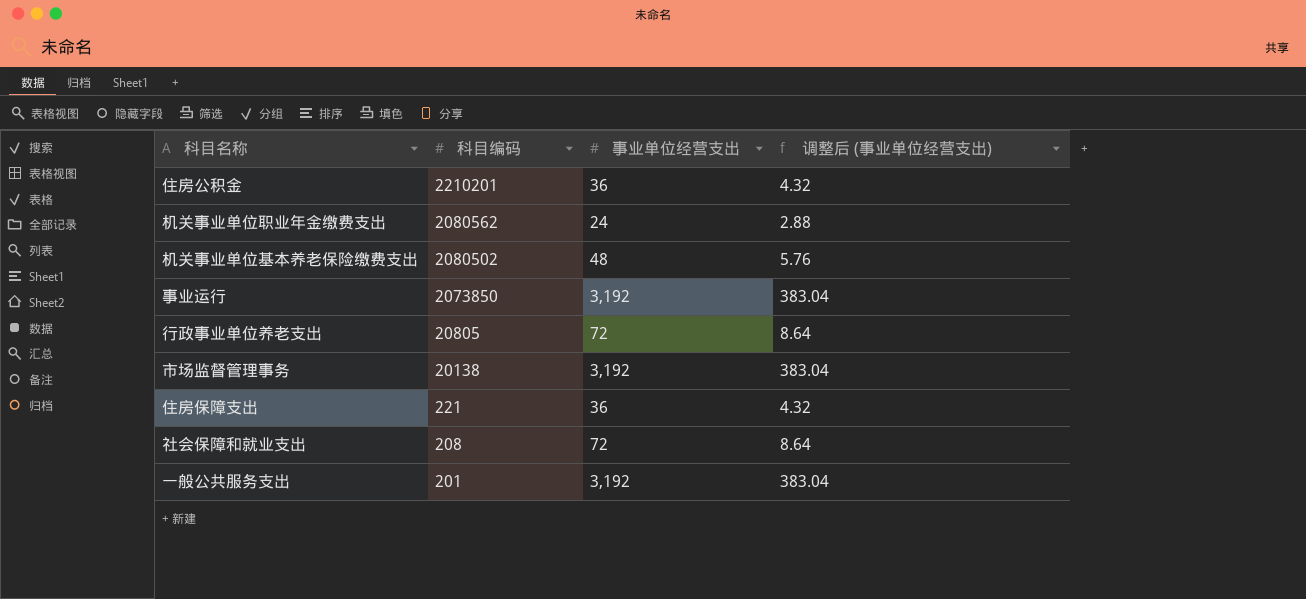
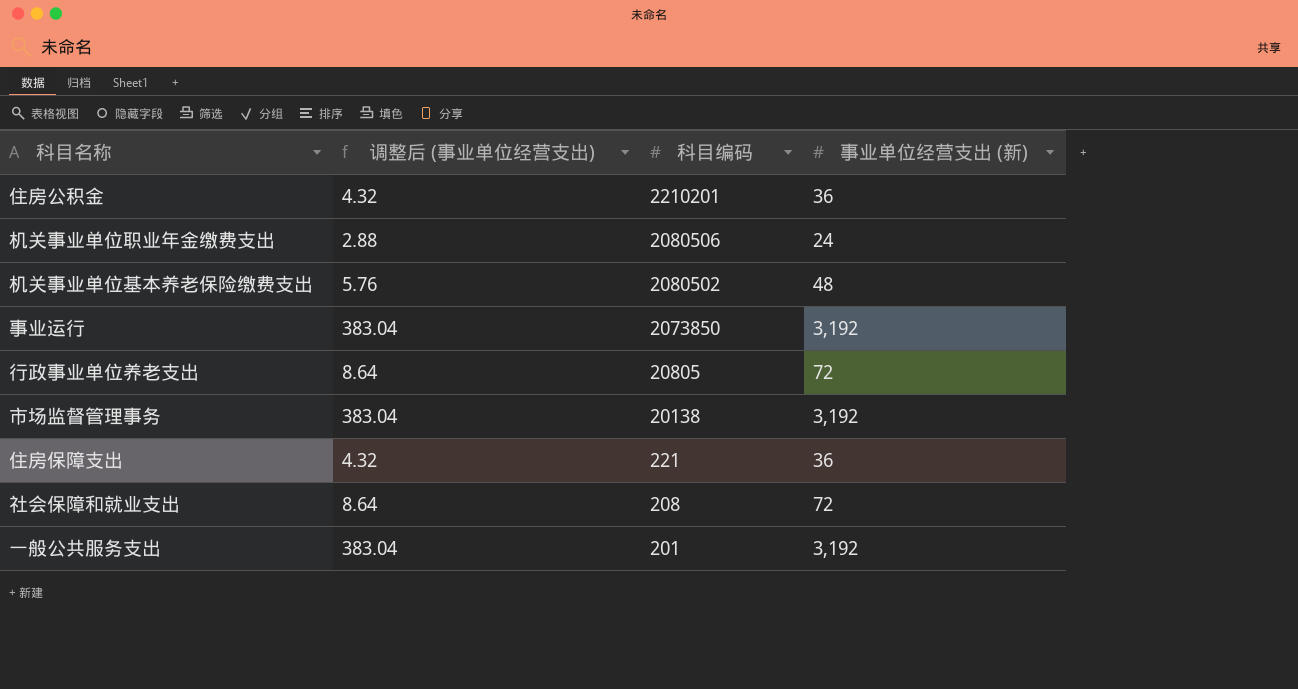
column 调整后 (事业单位经营支出) | position: 4 -> 2
column name: 事业单位经营支出 -> 事业单位经营支出 (新)
机关事业单位职业年金缴费支出 | 科目编码: 2080562 -> 2080506

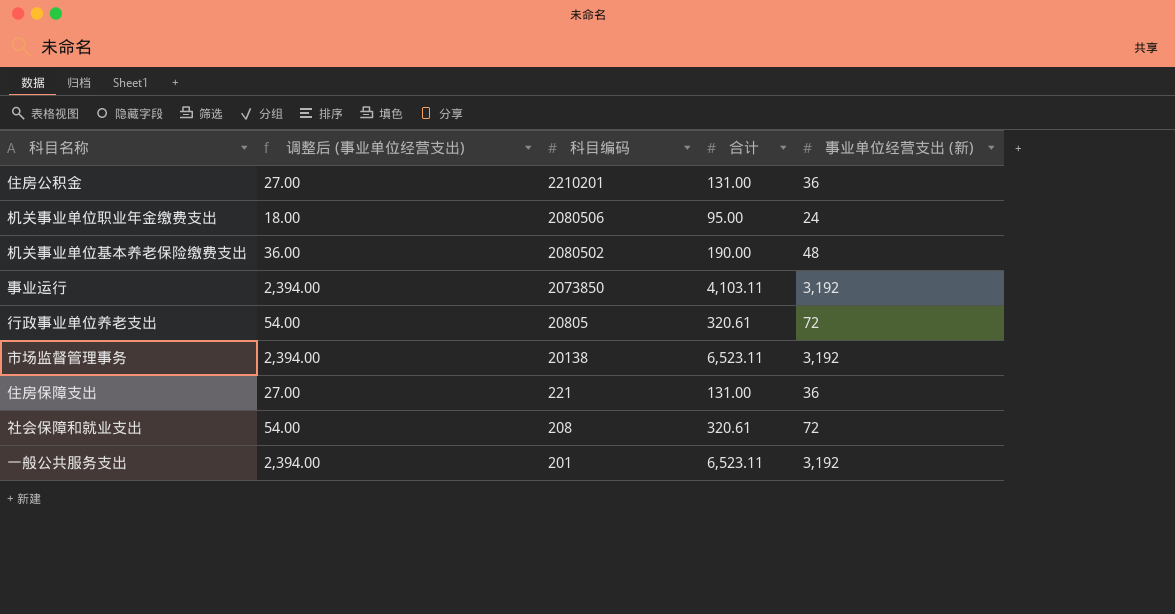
column 调整后 (事业单位经营支出) | formula: [事业单位经营支出 (新)] * 0.12 -> [事业单位经营支出 (新)] * 0.75
column 合计 | position: none -> 4

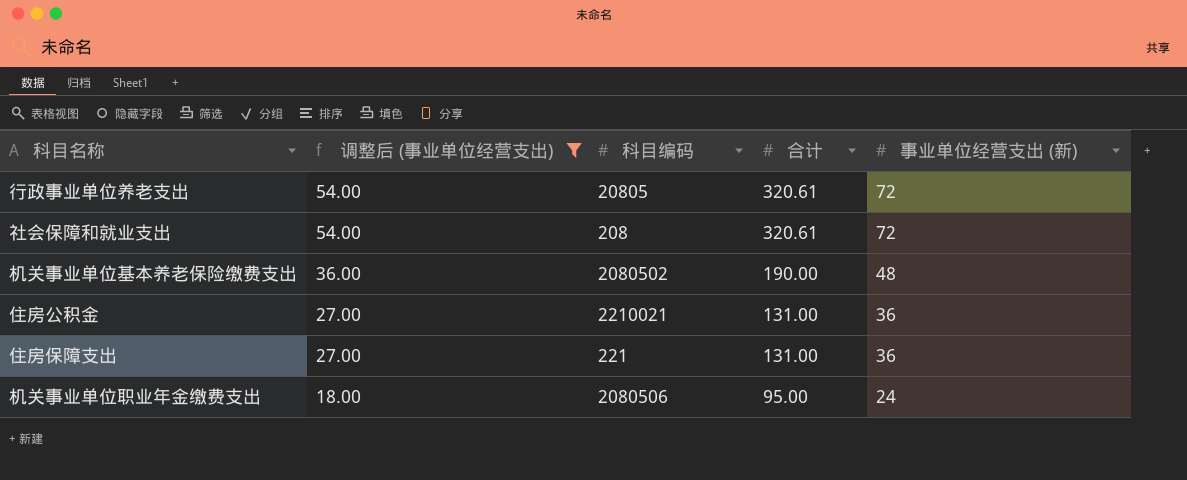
filter: none -> 调整后 (事业单位经营支出) != 2,394.00
row order: 科目编码 descending -> 调整后 (事业单位经营支出) descending
住房公积金 | 科目编码: 2210201 -> 2210021

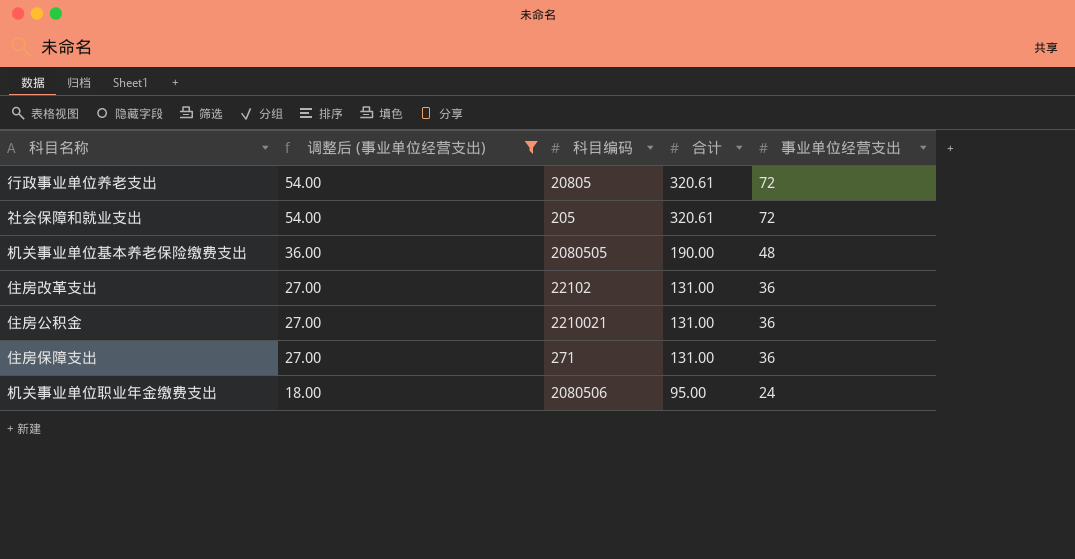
column name: 事业单位经营支出 (新) -> 事业单位经营支出
社会保障和就业支出 | 科目编码: 208 -> 205
机关事业单位基本养老保险缴费支出 | 科目编码: 2080502 -> 2080505
row 住房改革支出: none -> 27.00 | 22102 | 131.00 | 36
住房保障支出 | 科目编码: 221 -> 271

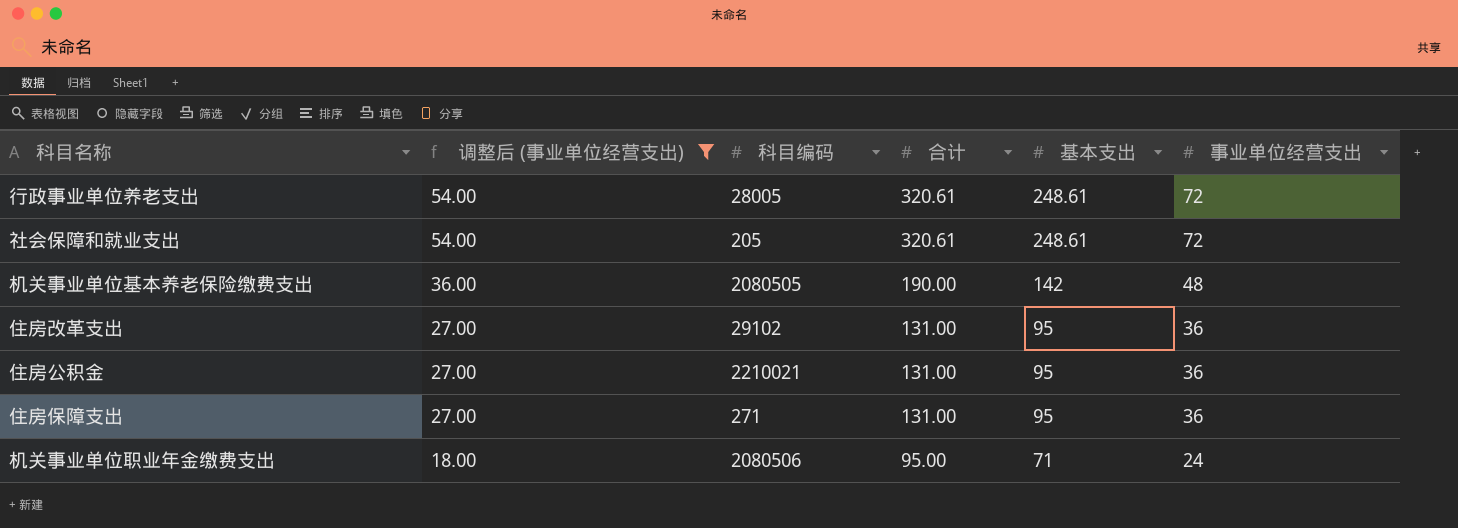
column 基本支出 | position: none -> 5
行政事业单位养老支出 | 科目编码: 20805 -> 28005
住房改革支出 | 科目编码: 22102 -> 29102

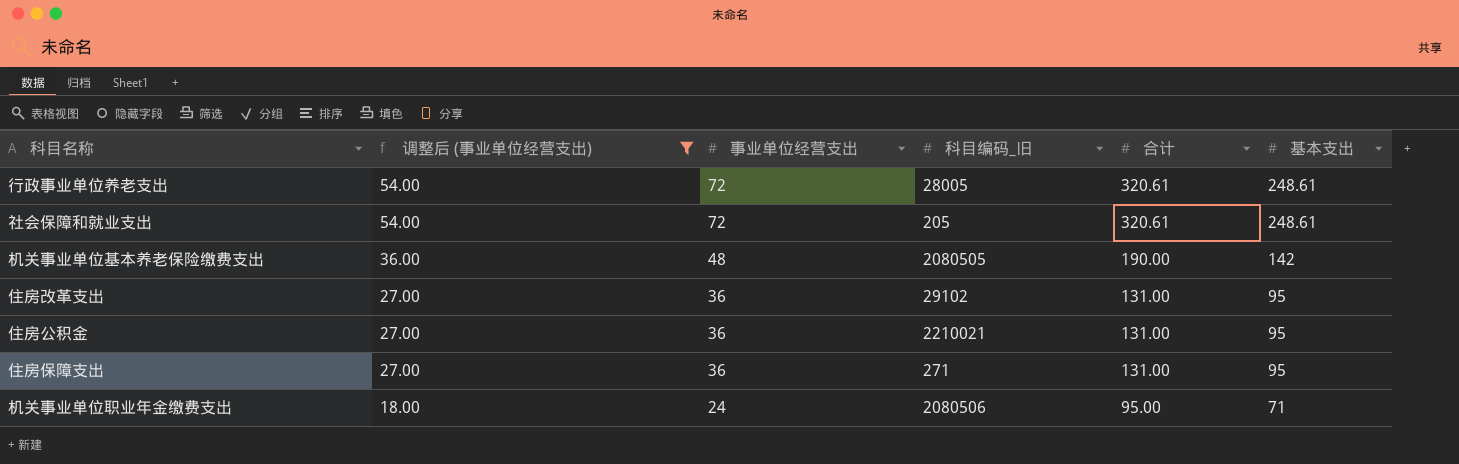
column 事业单位经营支出 | position: 6 -> 3
column name: 科目编码 -> 科目编码_旧

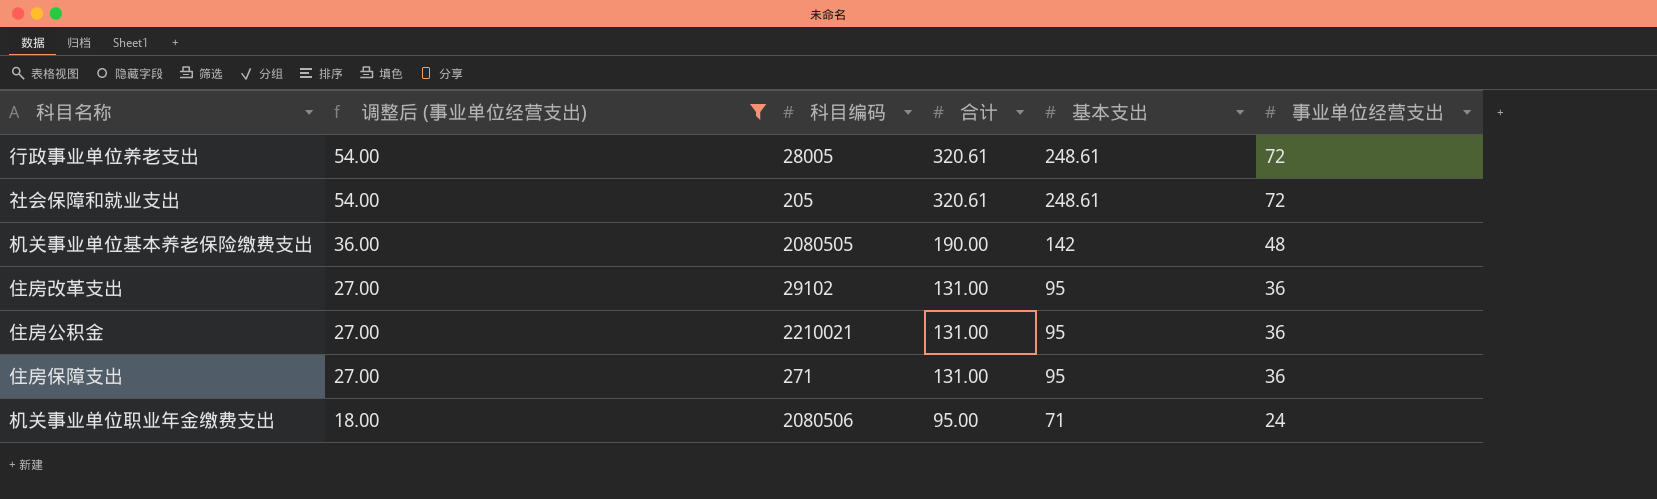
column name: 科目编码_旧 -> 科目编码
column 事业单位经营支出 | position: 3 -> 6

